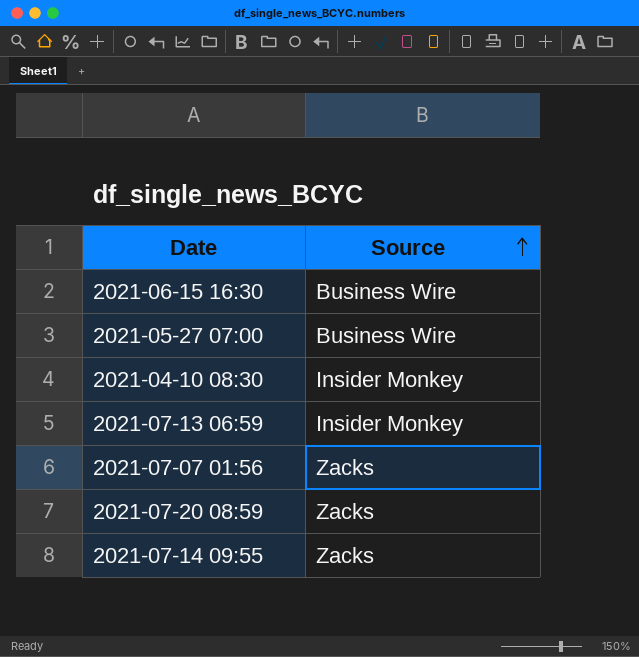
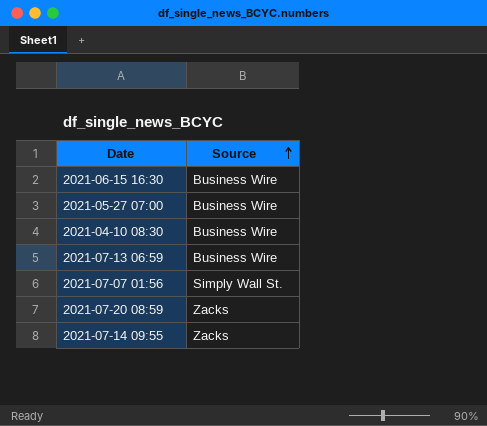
2021-04-10 08:30 | Source: Insider Monkey -> Business Wire
2021-07-13 06:59 | Source: Insider Monkey -> Business Wire
2021-07-07 01:56 | Source: Zacks -> Simply Wall St.

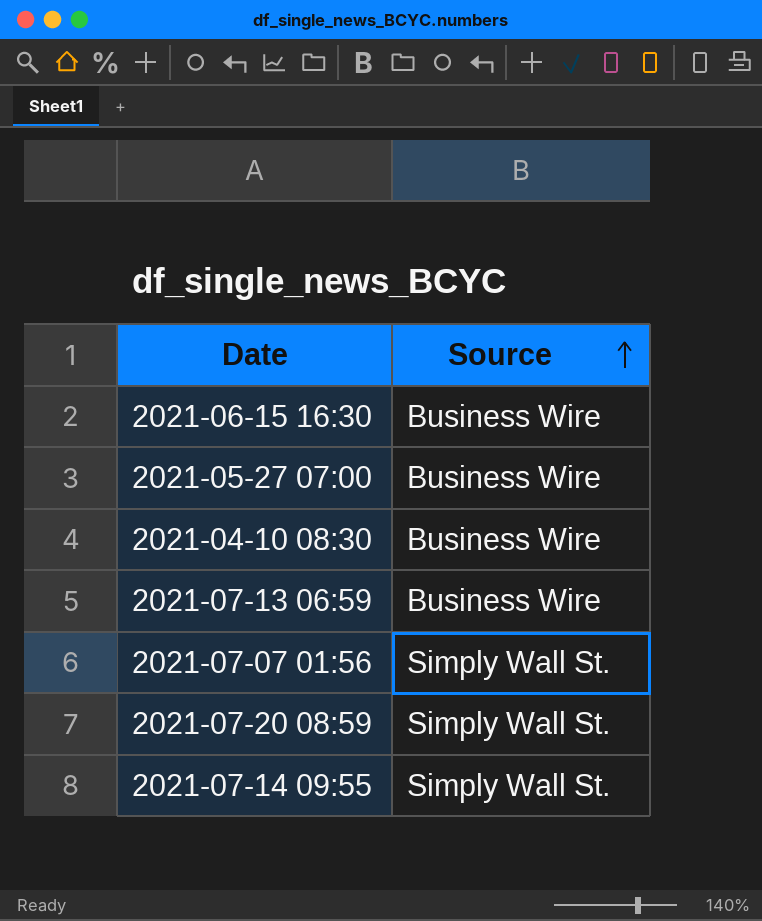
2021-07-20 08:59 | Source: Zacks -> Simply Wall St.
2021-07-14 09:55 | Source: Zacks -> Simply Wall St.

